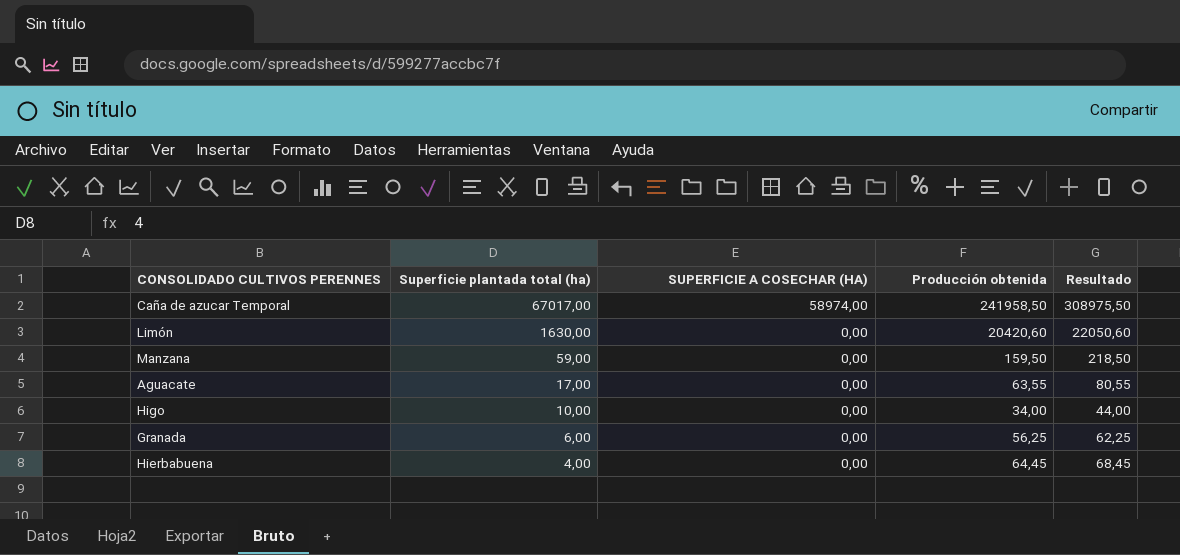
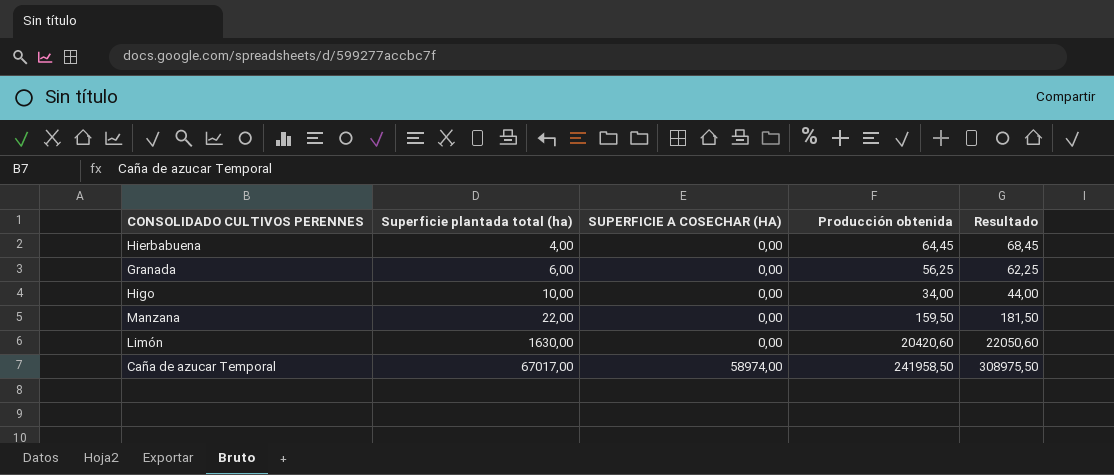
row order: Superficie plantada total (ha) descending -> Superficie plantada total (ha) ascending
row Aguacate: 17,00 | 0,00 | 63,55 | 80,55 -> none
Manzana | Superficie plantada total (ha): 59,00 -> 22,00
Manzana | Resultado: 218,50 -> 181,50

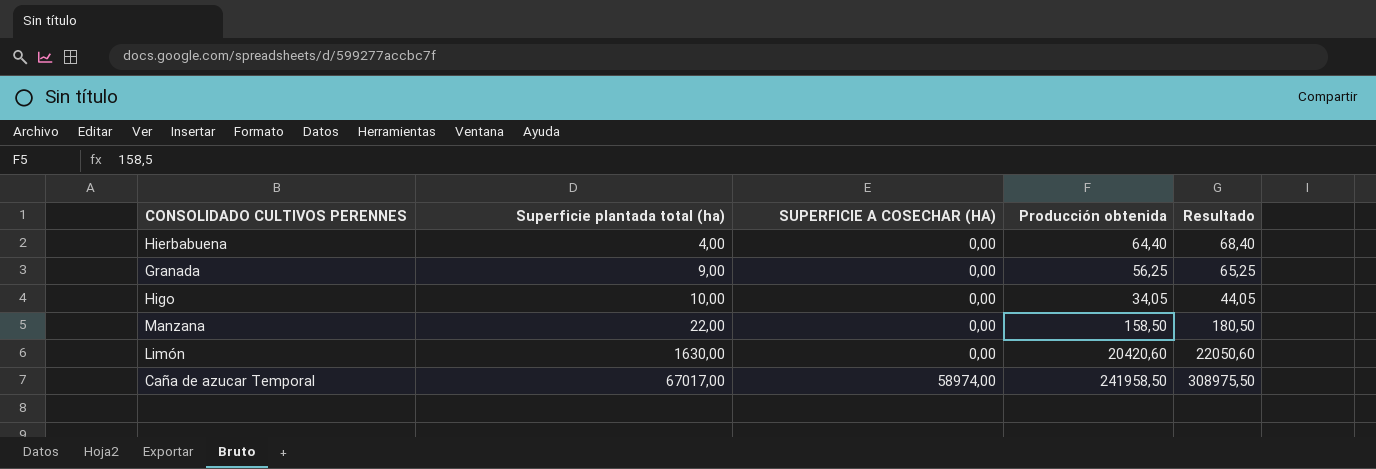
Hierbabuena | Producción obtenida: 64,45 -> 64,40
Hierbabuena | Resultado: 68,45 -> 68,40
Granada | Superficie plantada total (ha): 6,00 -> 9,00
Granada | Resultado: 62,25 -> 65,25
Higo | Producción obtenida: 34,00 -> 34,05
Higo | Resultado: 44,00 -> 44,05
Manzana | Producción obtenida: 159,50 -> 158,50
Manzana | Resultado: 181,50 -> 180,50

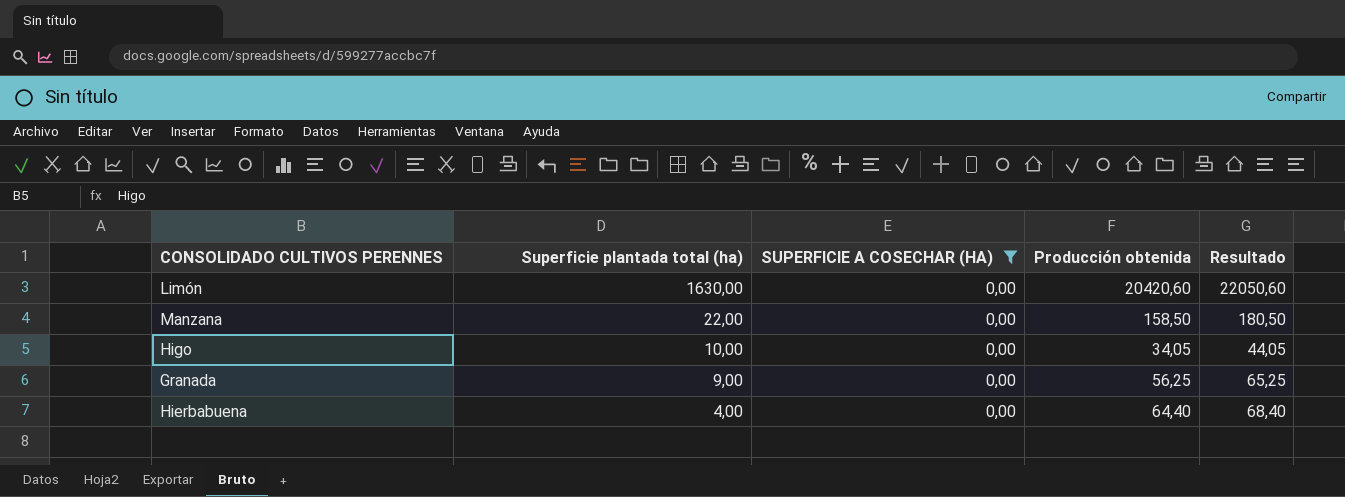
filter: none -> SUPERFICIE A COSECHAR (HA) = 0,00
row order: Superficie plantada total (ha) ascending -> Superficie plantada total (ha) descending

